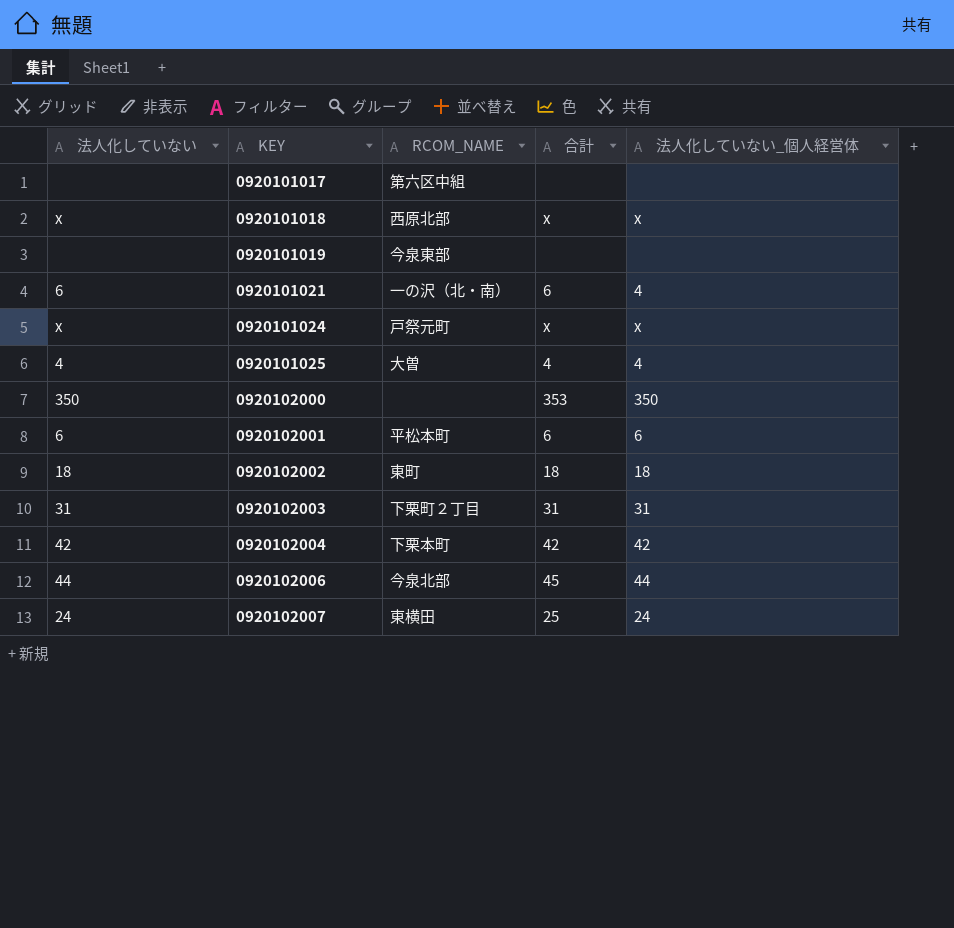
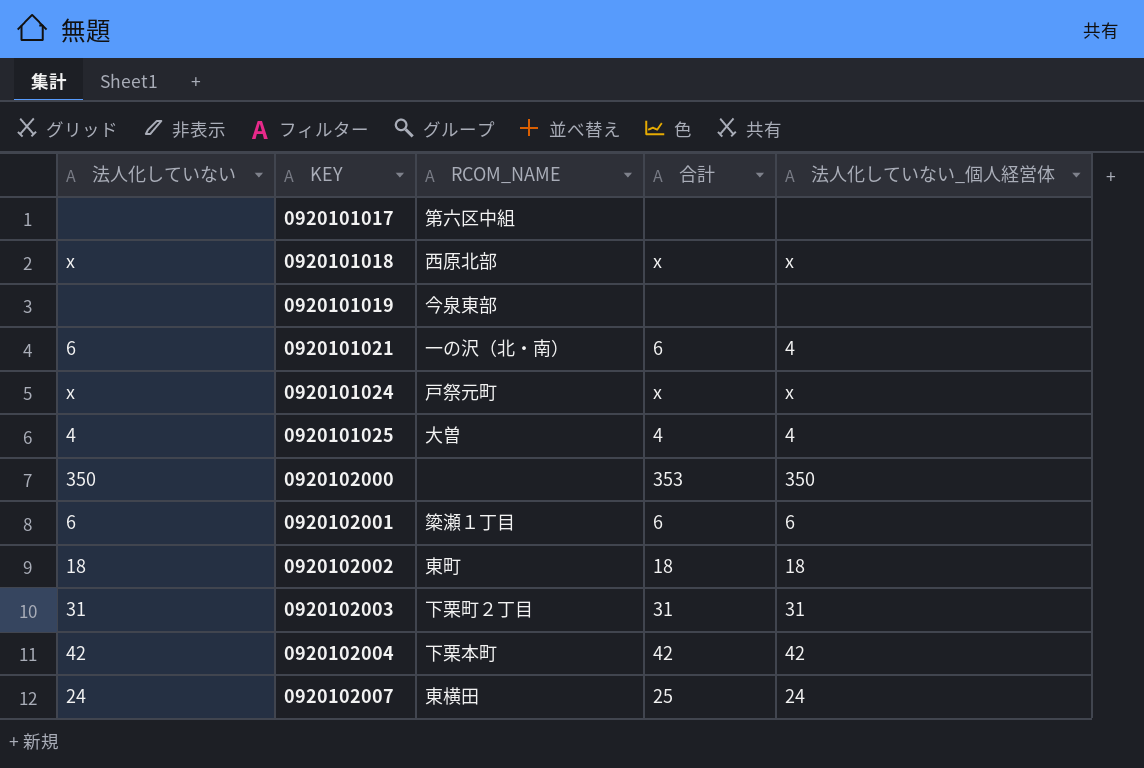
row 0920102006: 44 | 今泉北部 | 45 | 44 -> none
0920102001 | RCOM_NAME: 平松本町 -> 簗瀬１丁目

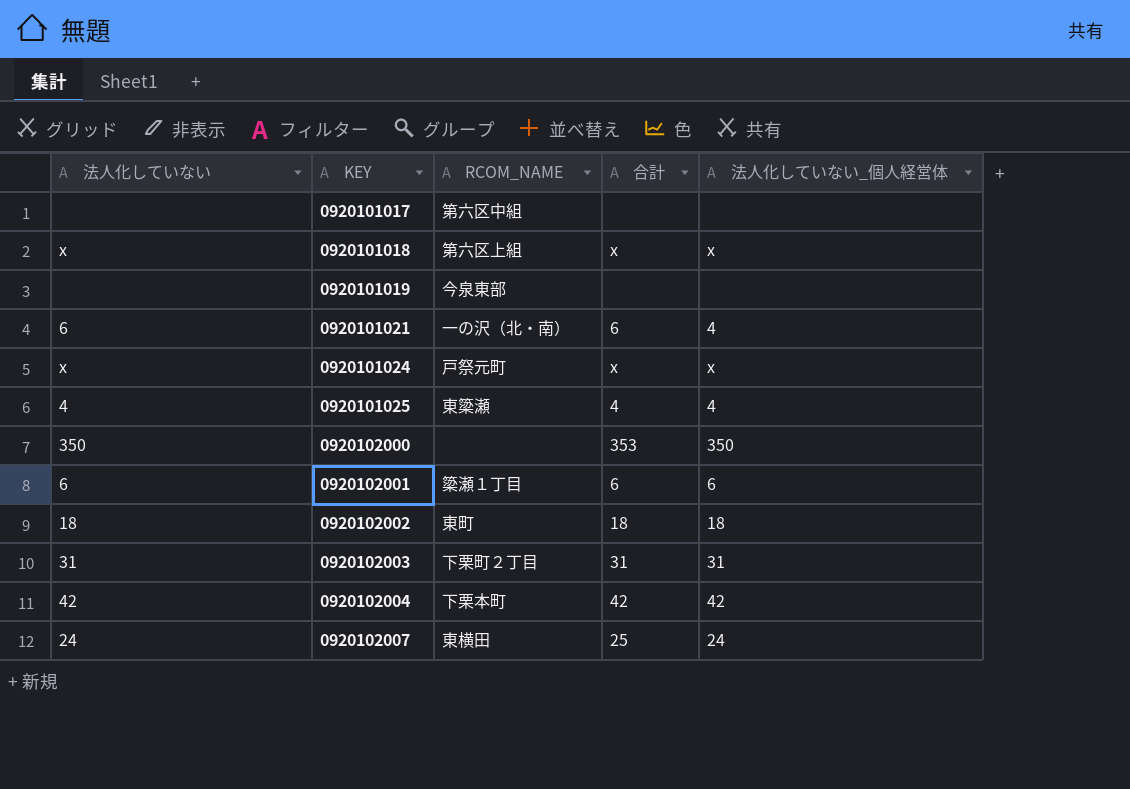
0920101018 | RCOM_NAME: 西原北部 -> 第六区上組
0920101025 | RCOM_NAME: 大曽 -> 東簗瀬

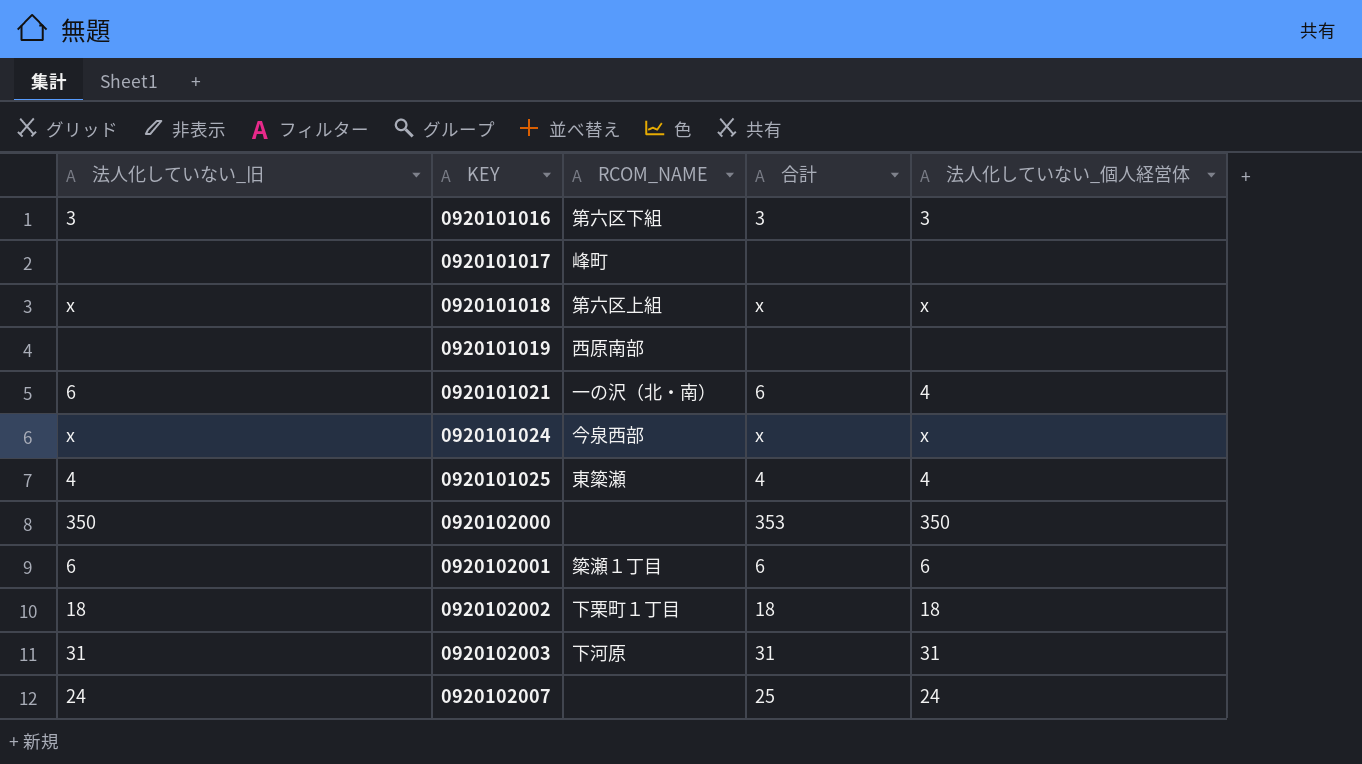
column name: 法人化していない -> 法人化していない_旧
row 0920102004: 42 | 下栗本町 | 42 | 42 -> none
row 0920101016: none -> 3 | 第六区下組 | 3 | 3
0920101017 | RCOM_NAME: 第六区中組 -> 峰町
0920101019 | RCOM_NAME: 今泉東部 -> 西原南部
0920101024 | RCOM_NAME: 戸祭元町 -> 今泉西部
0920102002 | RCOM_NAME: 東町 -> 下栗町１丁目
0920102003 | RCOM_NAME: 下栗町２丁目 -> 下河原
0920102007 | RCOM_NAME: 東横田 -> none

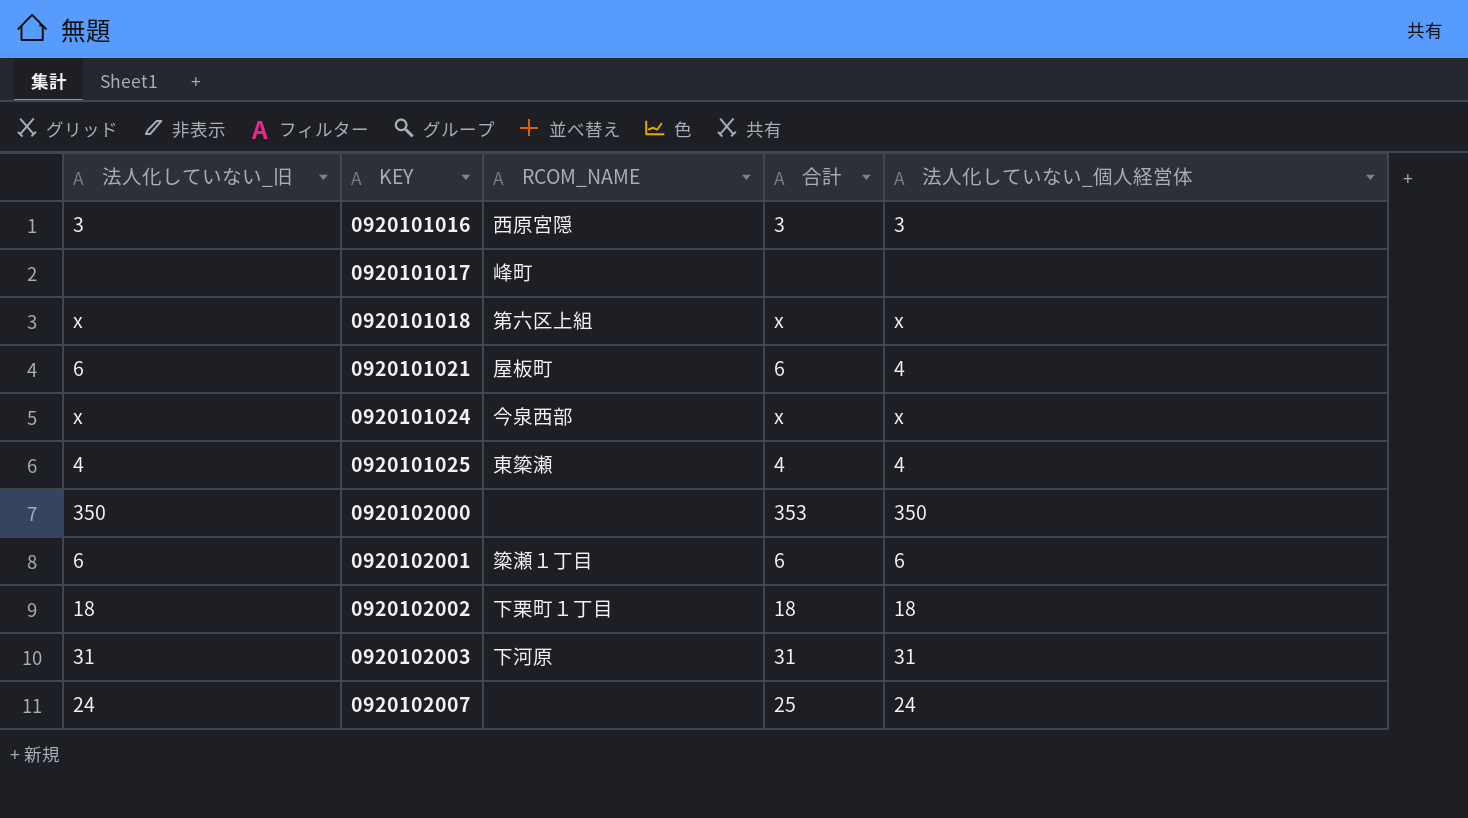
row 0920101019: none | 西原南部 | none | none -> none
0920101016 | RCOM_NAME: 第六区下組 -> 西原宮隠
0920101021 | RCOM_NAME: 一の沢（北・南） -> 屋板町

